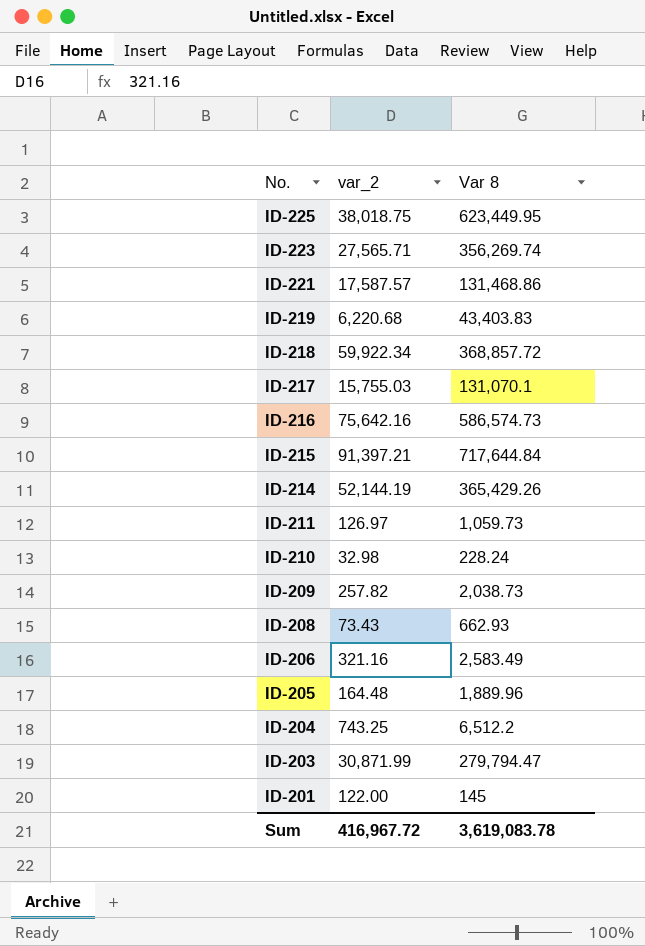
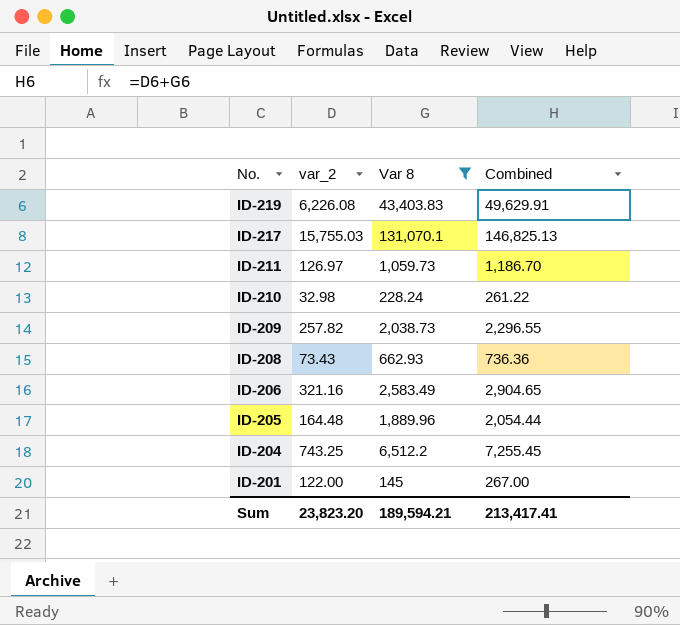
filter: none -> Var 8 <= 131,070.1
column Combined | formula: none -> [var_2] + [Var 8]
ID-219 | var_2: 6,220.68 -> 6,226.08
Sum | var_2: 416,967.72 -> 23,823.20
Sum | Var 8: 3,619,083.78 -> 189,594.21

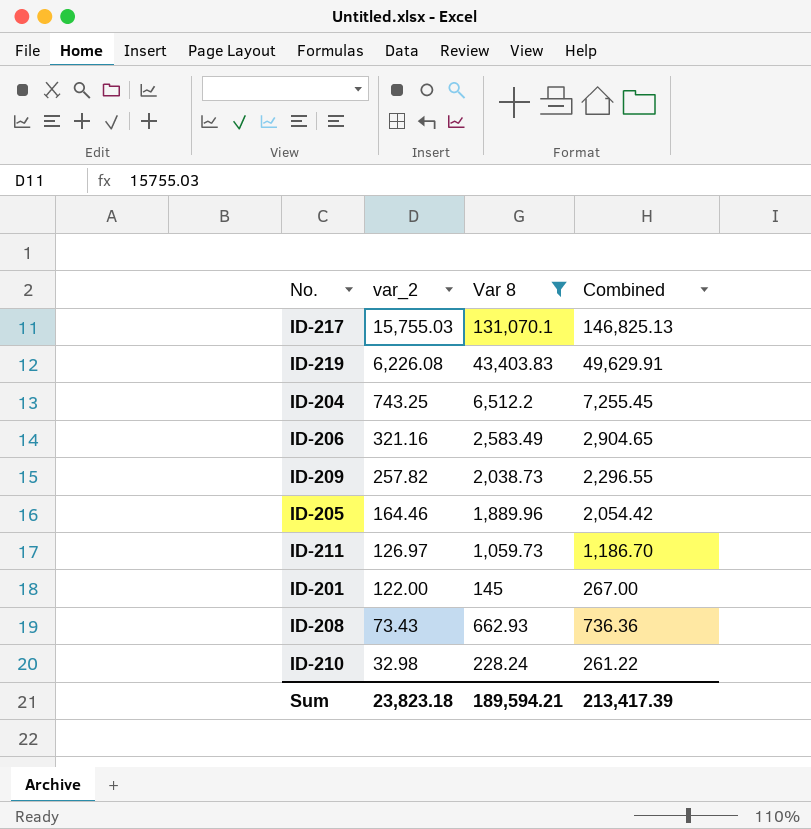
row order: No. descending -> var_2 descending
ID-205 | var_2: 164.48 -> 164.46
ID-205 | Combined: 2,054.44 -> 2,054.42
Sum | var_2: 23,823.20 -> 23,823.18
Sum | Combined: 213,417.41 -> 213,417.39

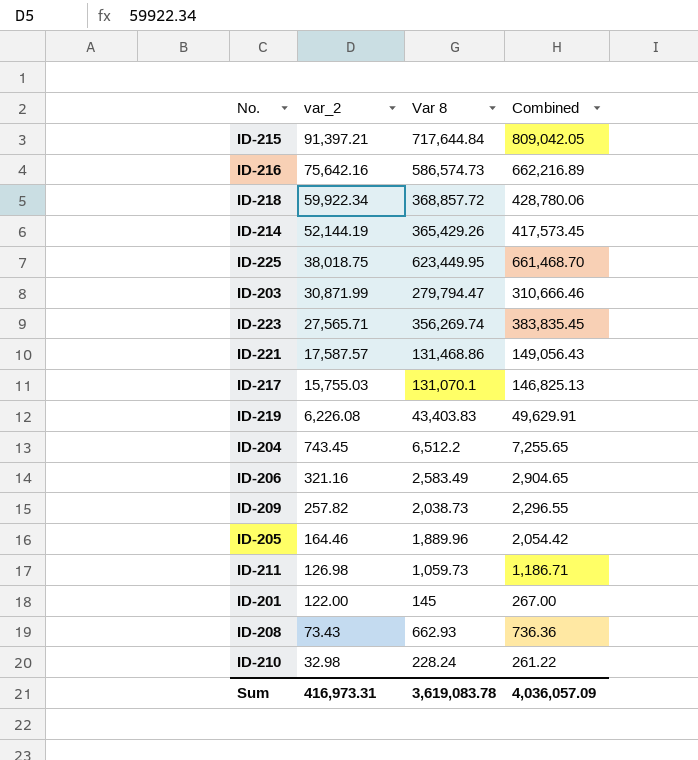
filter: Var 8 <= 131,070.1 -> none
ID-204 | var_2: 743.25 -> 743.45
ID-204 | Combined: 7,255.45 -> 7,255.65
ID-211 | var_2: 126.97 -> 126.98
ID-211 | Combined: 1,186.70 -> 1,186.71
Sum | var_2: 23,823.18 -> 416,973.31
Sum | Var 8: 189,594.21 -> 3,619,083.78
Sum | Combined: 213,417.39 -> 4,036,057.09

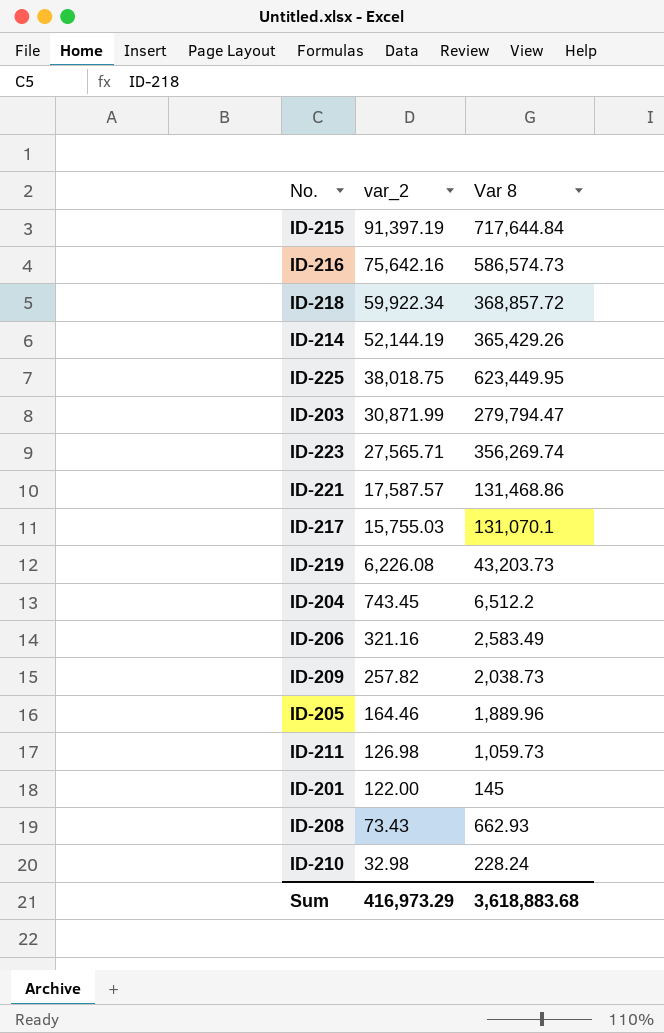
column Combined | formula: [var_2] + [Var 8] -> none
ID-215 | var_2: 91,397.21 -> 91,397.19
ID-219 | Var 8: 43,403.83 -> 43,203.73
Sum | var_2: 416,973.31 -> 416,973.29
Sum | Var 8: 3,619,083.78 -> 3,618,883.68

